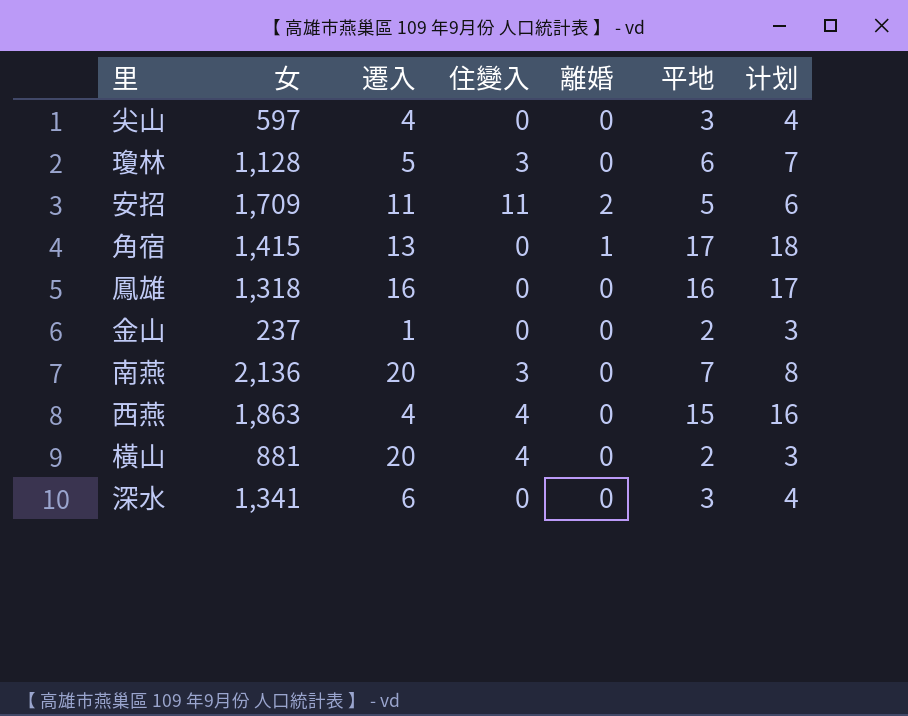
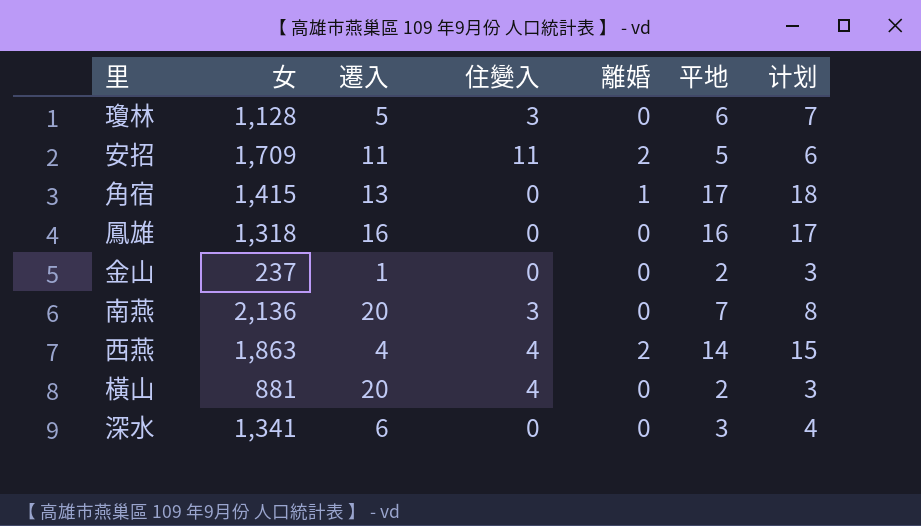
row 尖山: 597 | 4 | 0 | 0 | 3 | 4 -> none
西燕 | 離婚: 0 -> 2
西燕 | 平地: 15 -> 14
西燕 | 计划: 16 -> 15

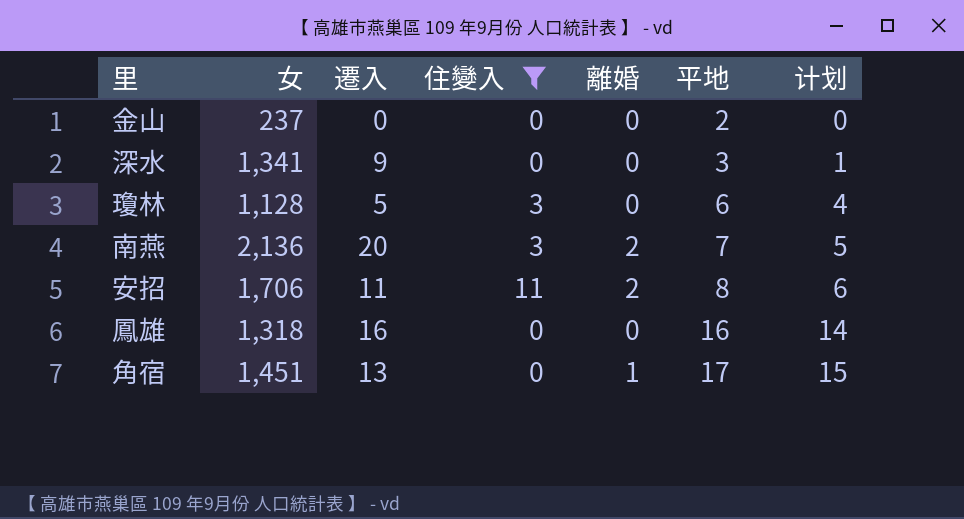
filter: none -> 住變入 != 4
row order: none -> 平地 ascending
column 计划 | formula: [平地] + 1 -> [平地] - 2
金山 | 遷入: 1 -> 0
深水 | 遷入: 6 -> 9
南燕 | 離婚: 0 -> 2
安招 | 女: 1,709 -> 1,706
安招 | 平地: 5 -> 8
角宿 | 女: 1,415 -> 1,451

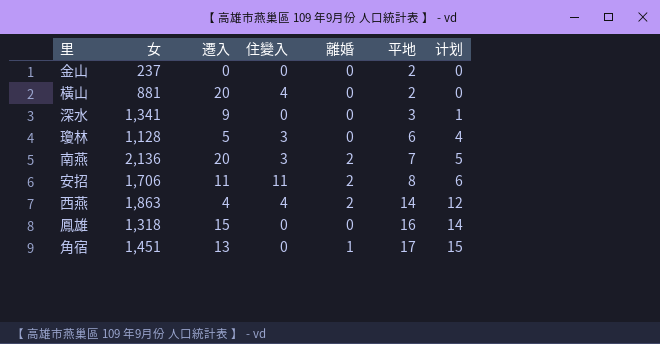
filter: 住變入 != 4 -> none
鳳雄 | 遷入: 16 -> 15

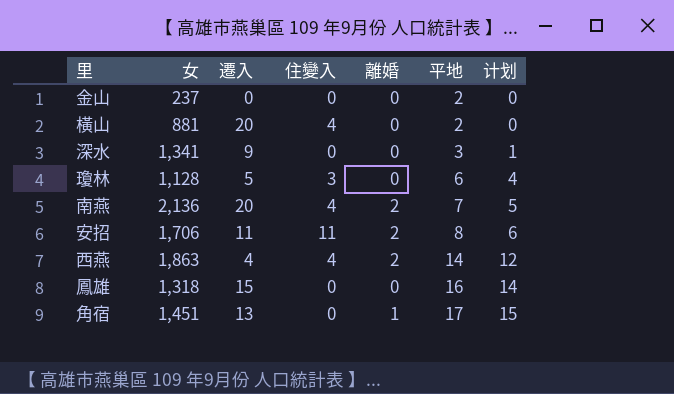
南燕 | 住變入: 3 -> 4

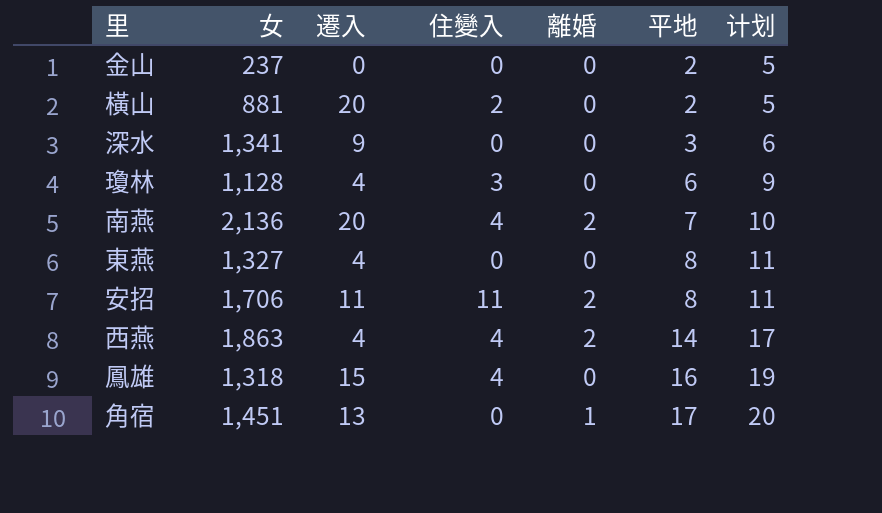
column 计划 | formula: [平地] - 2 -> [平地] + 3
橫山 | 住變入: 4 -> 2
瓊林 | 遷入: 5 -> 4
row 東燕: none -> 1,327 | 4 | 0 | 0 | 8 | 11
鳳雄 | 住變入: 0 -> 4

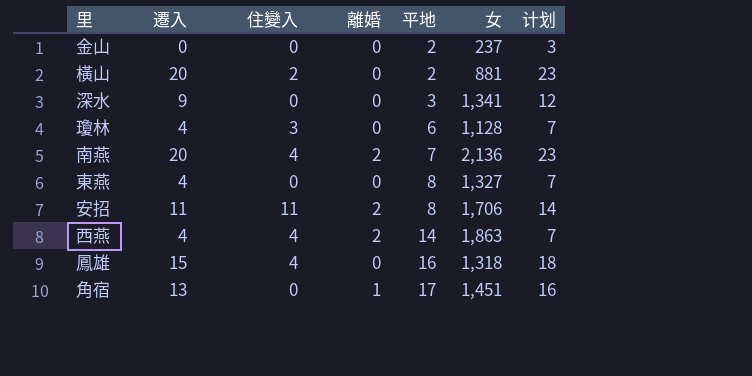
column 女 | position: 2 -> 6
column 计划 | formula: [平地] + 3 -> [遷入] + 3

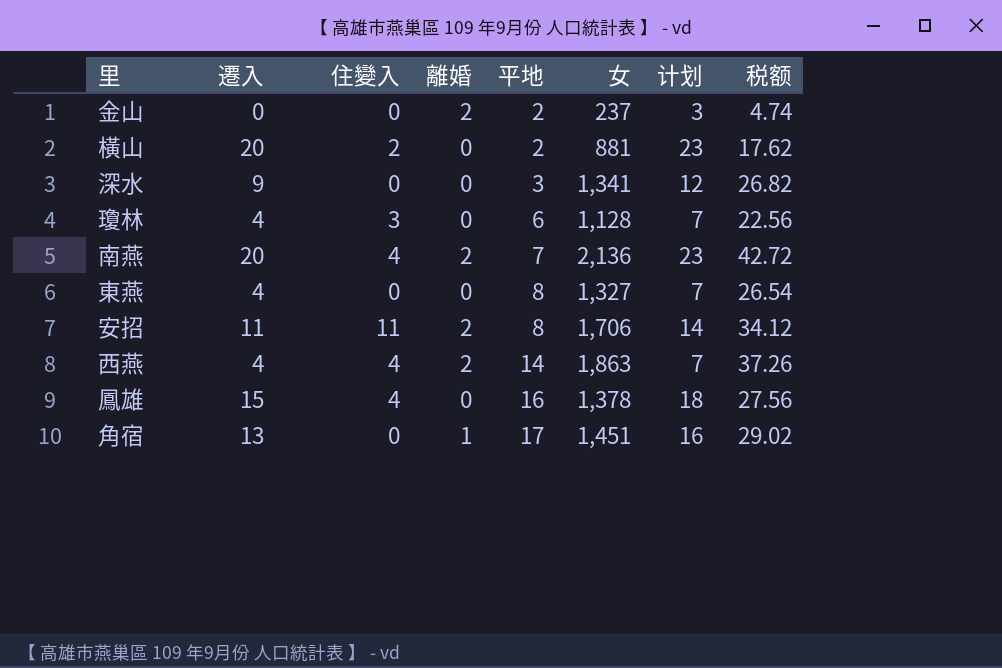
column 税额 | formula: none -> [女] * 0.02
金山 | 離婚: 0 -> 2
鳳雄 | 女: 1,318 -> 1,378

